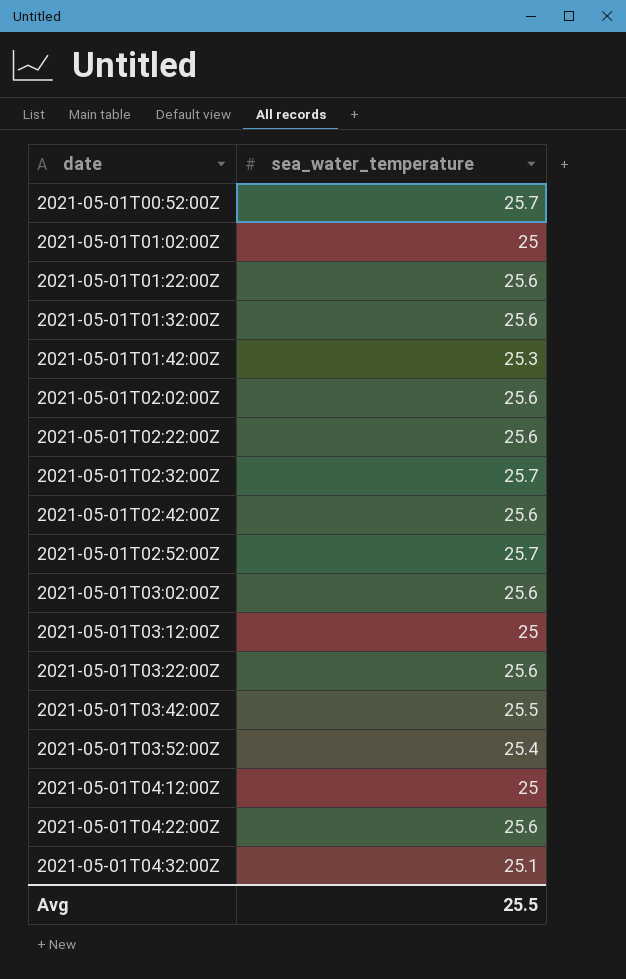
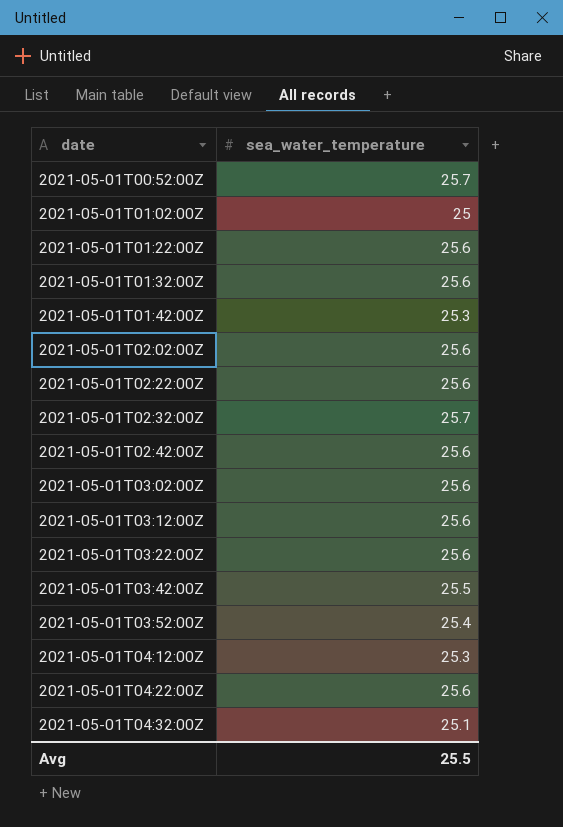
row 2021-05-01T02:52:00Z: 25.7 -> none
2021-05-01T03:12:00Z | sea_water_temperature: 25 -> 25.6
2021-05-01T04:12:00Z | sea_water_temperature: 25 -> 25.3

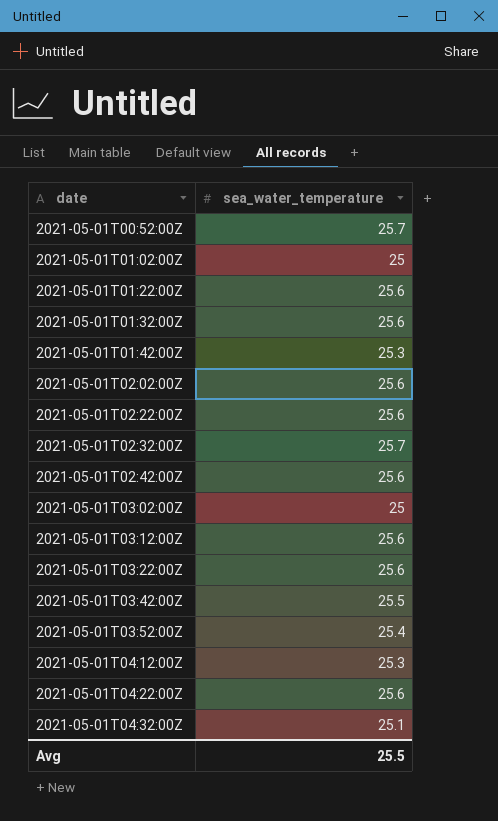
2021-05-01T03:02:00Z | sea_water_temperature: 25.6 -> 25

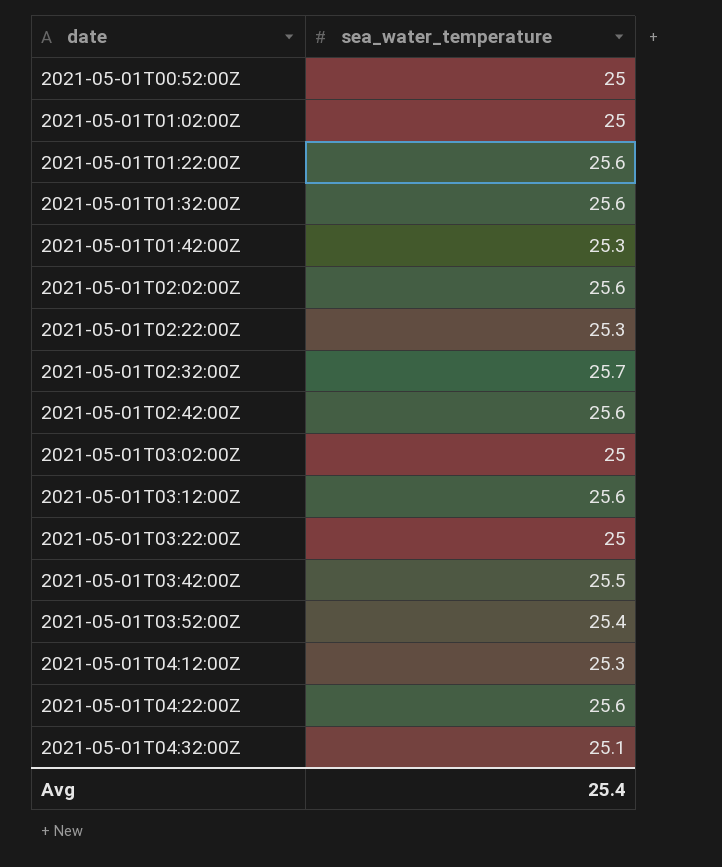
2021-05-01T00:52:00Z | sea_water_temperature: 25.7 -> 25
2021-05-01T02:22:00Z | sea_water_temperature: 25.6 -> 25.3
2021-05-01T03:22:00Z | sea_water_temperature: 25.6 -> 25
Avg | sea_water_temperature: 25.5 -> 25.4

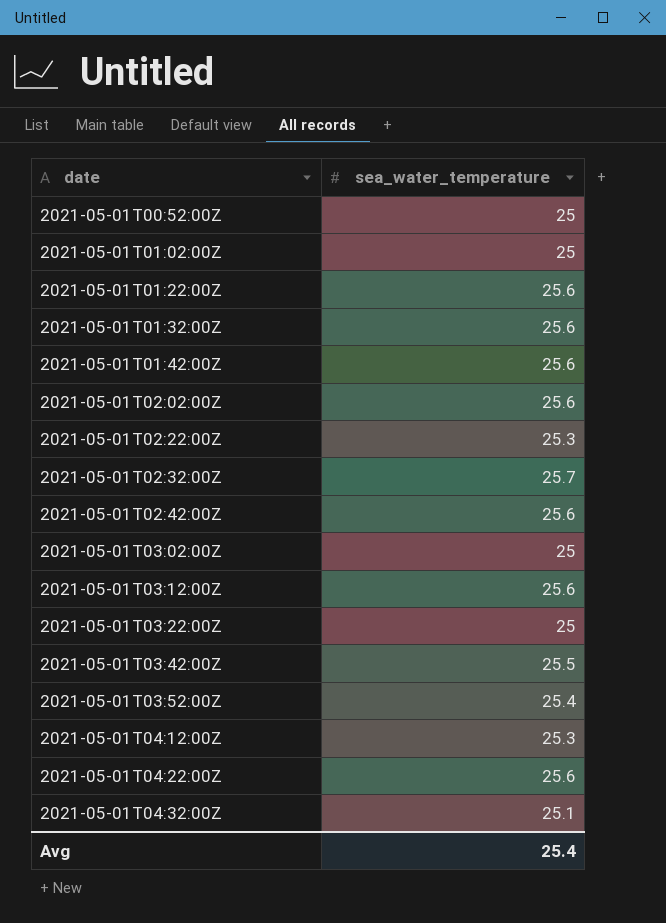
2021-05-01T01:42:00Z | sea_water_temperature: 25.3 -> 25.6

